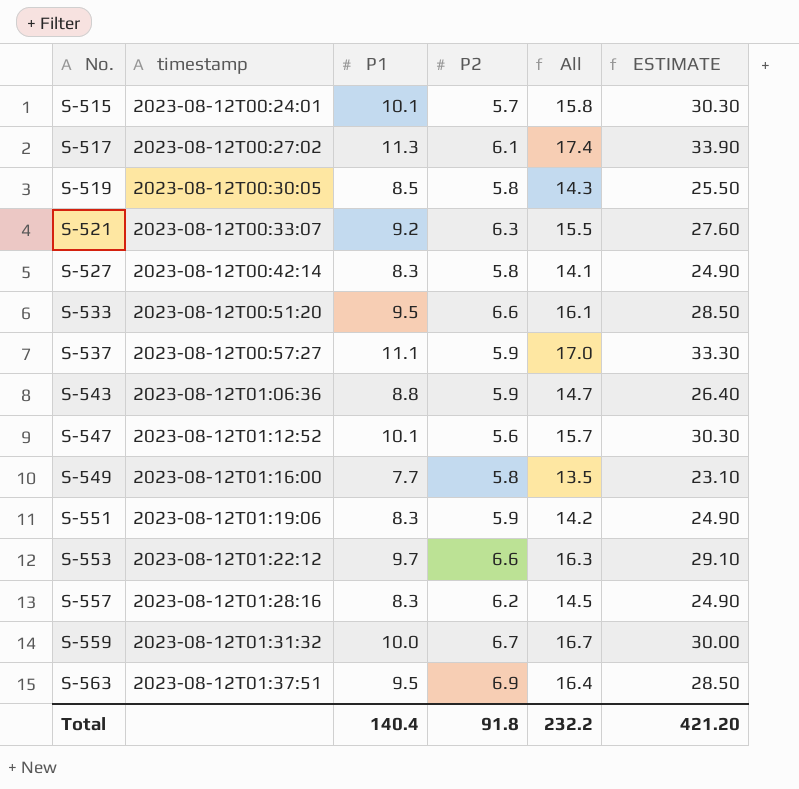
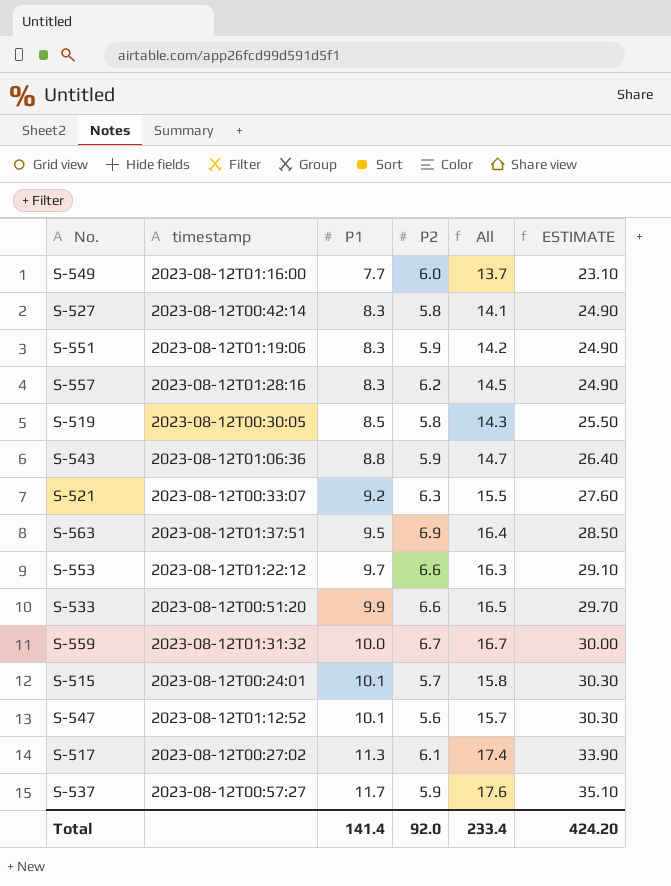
row order: No. ascending -> P1 ascending
S-549 | P2: 5.8 -> 6.0
S-549 | All: 13.5 -> 13.7
S-533 | P1: 9.5 -> 9.9
S-533 | All: 16.1 -> 16.5
S-533 | ESTIMATE: 28.50 -> 29.70
S-537 | P1: 11.1 -> 11.7
S-537 | All: 17.0 -> 17.6
S-537 | ESTIMATE: 33.30 -> 35.10
Total | P1: 140.4 -> 141.4
Total | P2: 91.8 -> 92.0
Total | All: 232.2 -> 233.4
Total | ESTIMATE: 421.20 -> 424.20

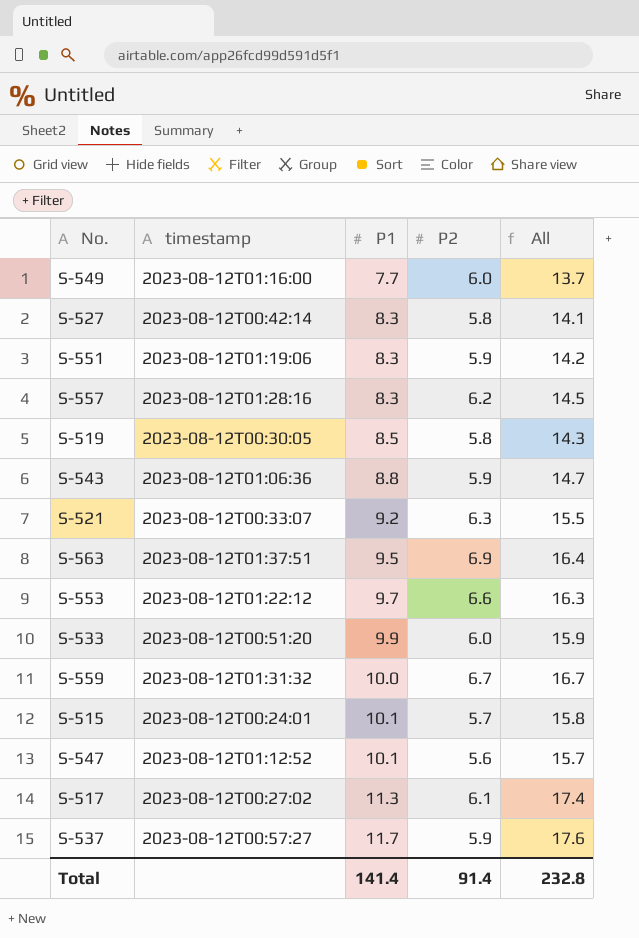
column ESTIMATE | formula: [P1] * 3 -> none
S-533 | P2: 6.6 -> 6.0
S-533 | All: 16.5 -> 15.9
Total | P2: 92.0 -> 91.4
Total | All: 233.4 -> 232.8

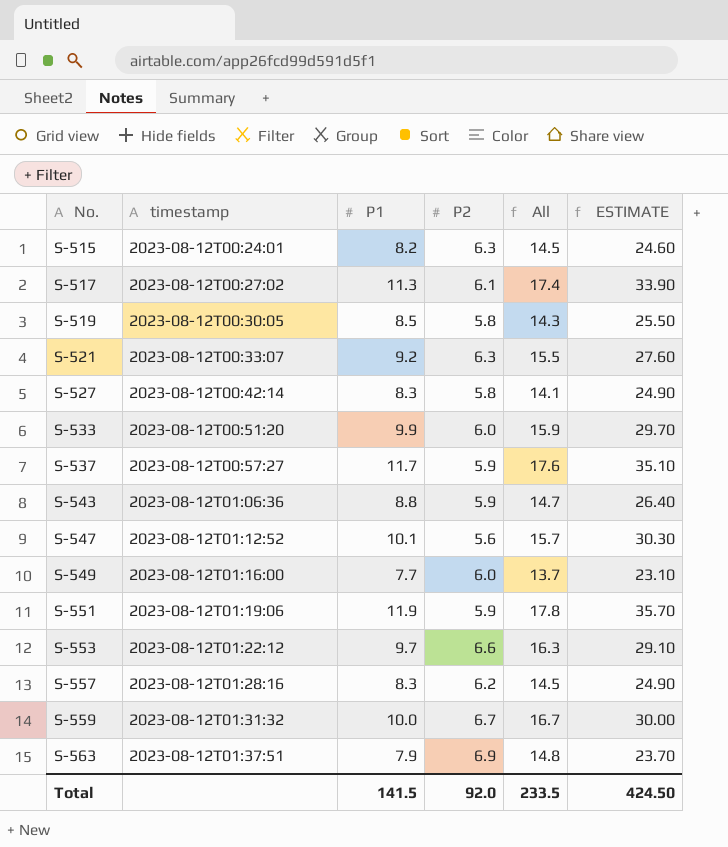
row order: P1 ascending -> No. ascending
column ESTIMATE | formula: none -> [P1] * 3
S-515 | P1: 10.1 -> 8.2
S-515 | P2: 5.7 -> 6.3
S-515 | All: 15.8 -> 14.5
S-551 | P1: 8.3 -> 11.9
S-551 | All: 14.2 -> 17.8
S-563 | P1: 9.5 -> 7.9
S-563 | All: 16.4 -> 14.8
Total | P1: 141.4 -> 141.5
Total | P2: 91.4 -> 92.0
Total | All: 232.8 -> 233.5

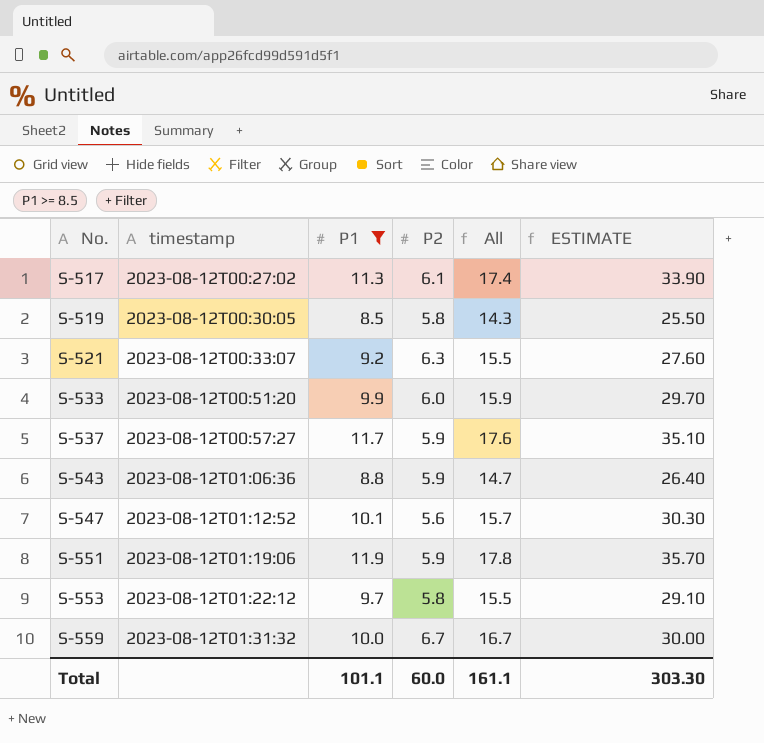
filter: none -> P1 >= 8.5
S-553 | P2: 6.6 -> 5.8
S-553 | All: 16.3 -> 15.5
Total | P1: 141.5 -> 101.1
Total | P2: 92.0 -> 60.0
Total | All: 233.5 -> 161.1
Total | ESTIMATE: 424.50 -> 303.30

